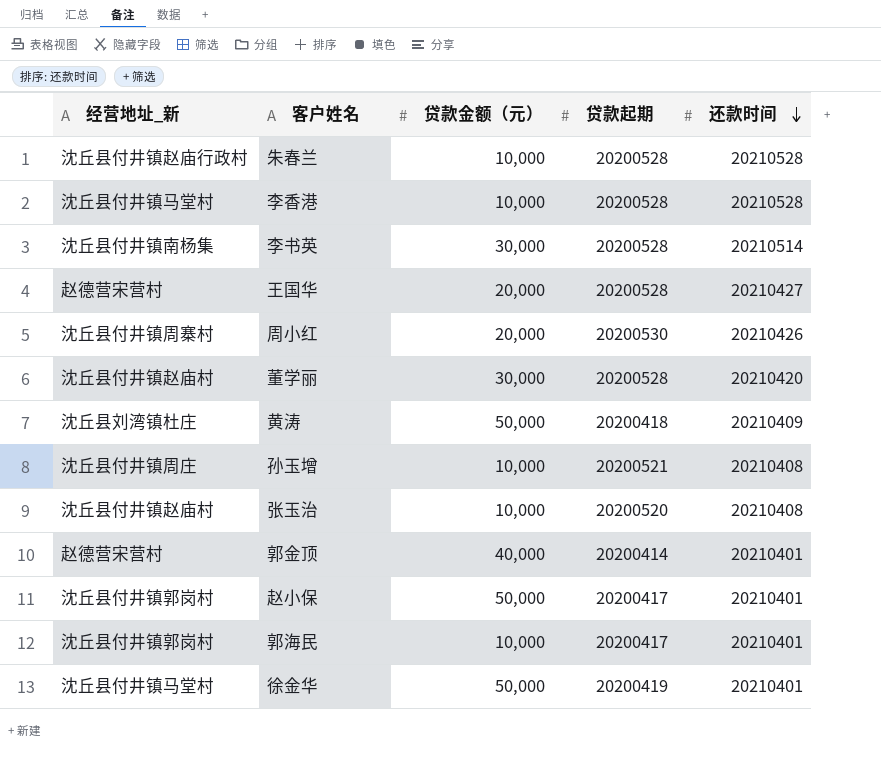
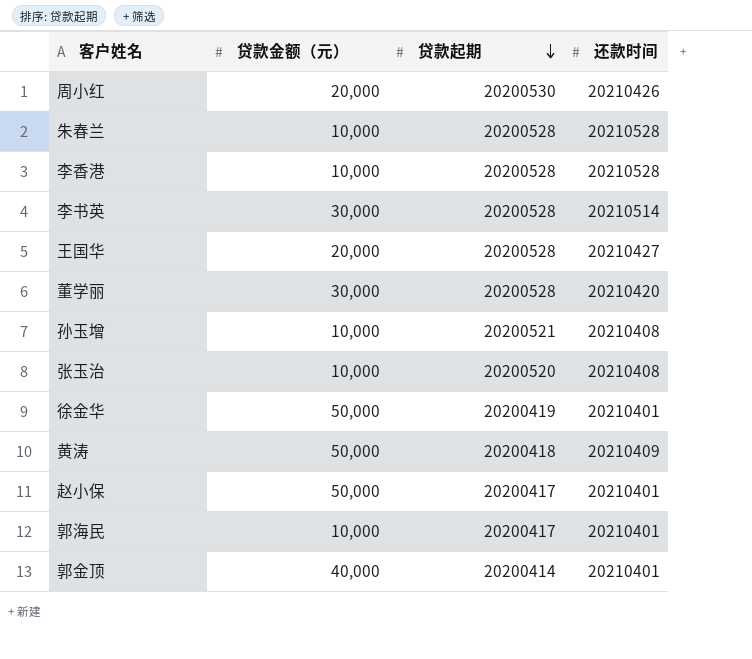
row order: 还款时间 descending -> 贷款起期 descending
column 经营地址_新 | position: 1 -> none

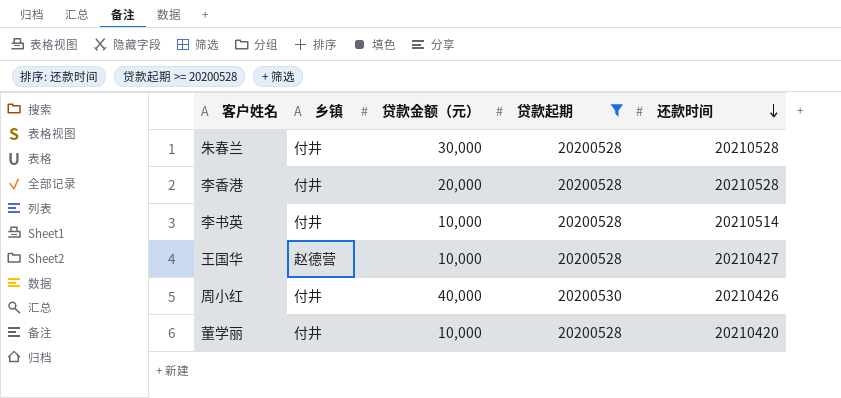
filter: none -> 贷款起期 >= 20200528
row order: 贷款起期 descending -> 还款时间 descending
column 乡镇 | position: none -> 2
朱春兰 | 贷款金额（元）: 10,000 -> 30,000
李香港 | 贷款金额（元）: 10,000 -> 20,000
李书英 | 贷款金额（元）: 30,000 -> 10,000
王国华 | 贷款金额（元）: 20,000 -> 10,000
周小红 | 贷款金额（元）: 20,000 -> 40,000
董学丽 | 贷款金额（元）: 30,000 -> 10,000

